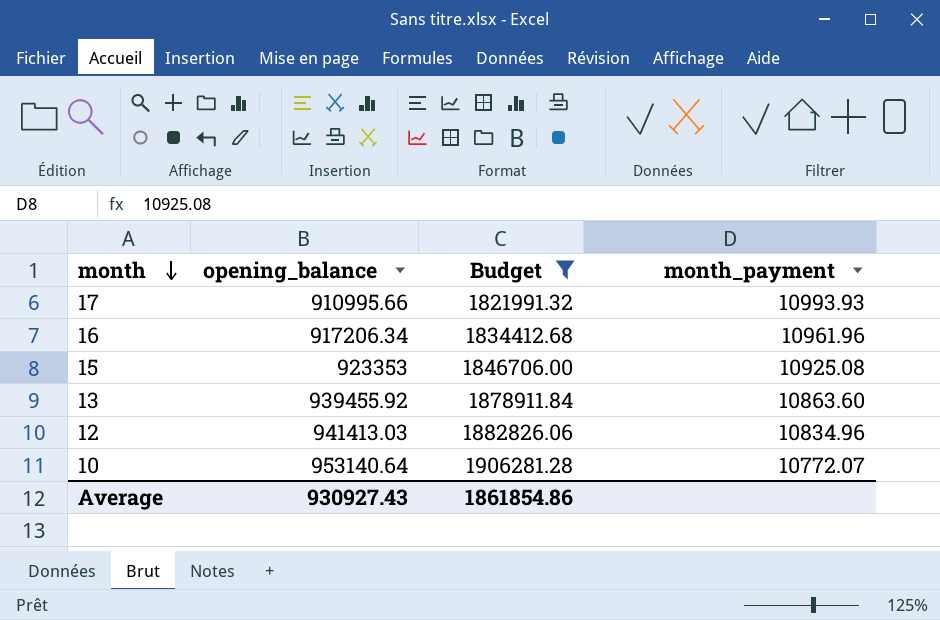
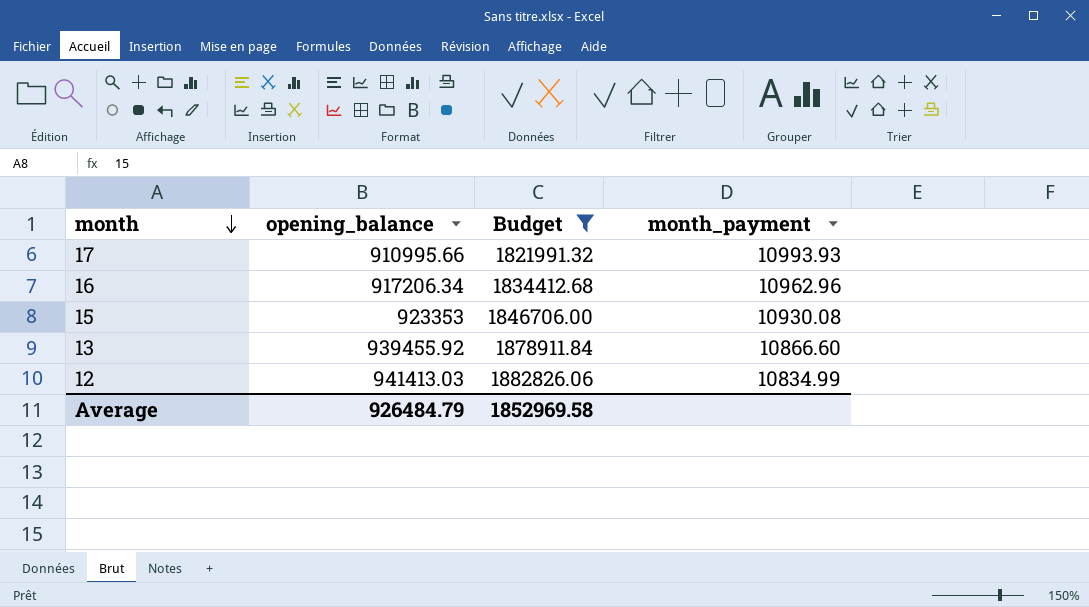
row 10: 953140.64 | 1906281.28 | 10772.07 -> none
16 | month_payment: 10961.96 -> 10962.96
15 | month_payment: 10925.08 -> 10930.08
13 | month_payment: 10863.60 -> 10866.60
12 | month_payment: 10834.96 -> 10834.99
Average | opening_balance: 930927.43 -> 926484.79
Average | Budget: 1861854.86 -> 1852969.58

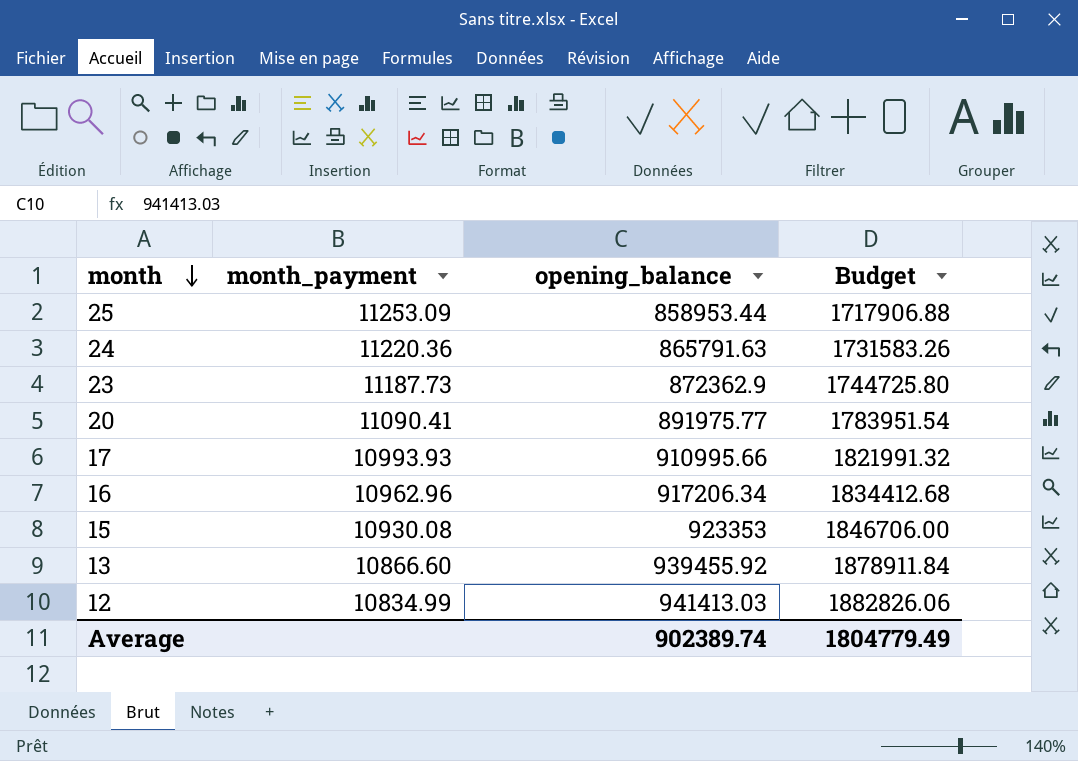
filter: Budget >= 1821991.32 -> none
column month_payment | position: 4 -> 2
Average | opening_balance: 926484.79 -> 902389.74
Average | Budget: 1852969.58 -> 1804779.49

